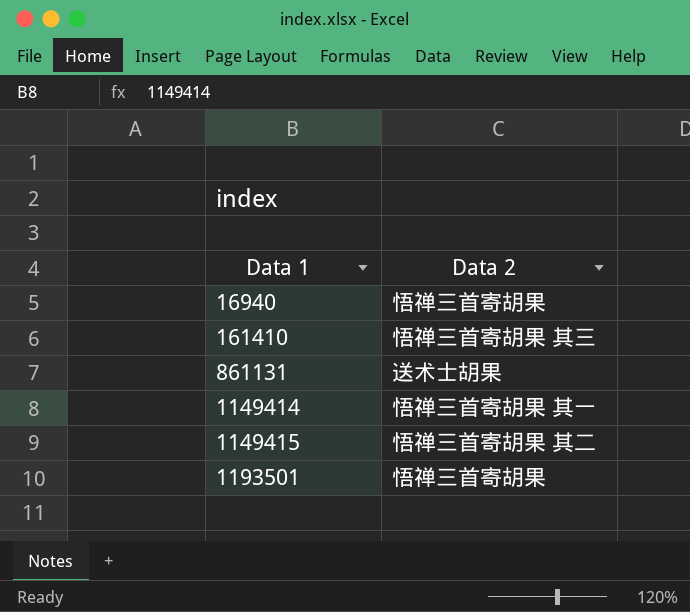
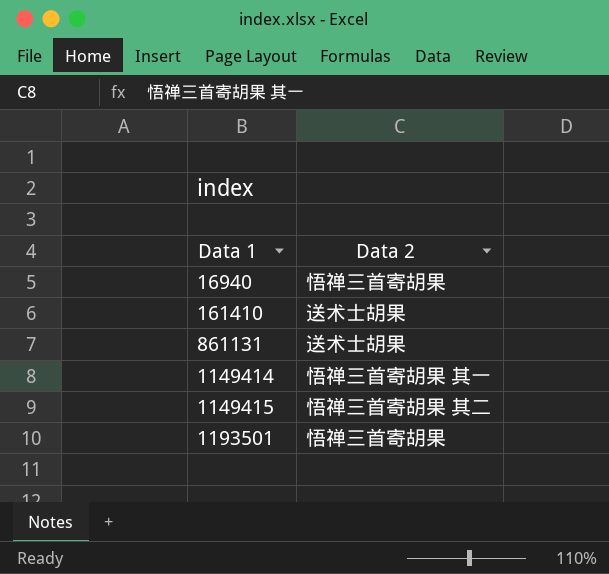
161410 | Data 2: 悟禅三首寄胡果 其三 -> 送术士胡果

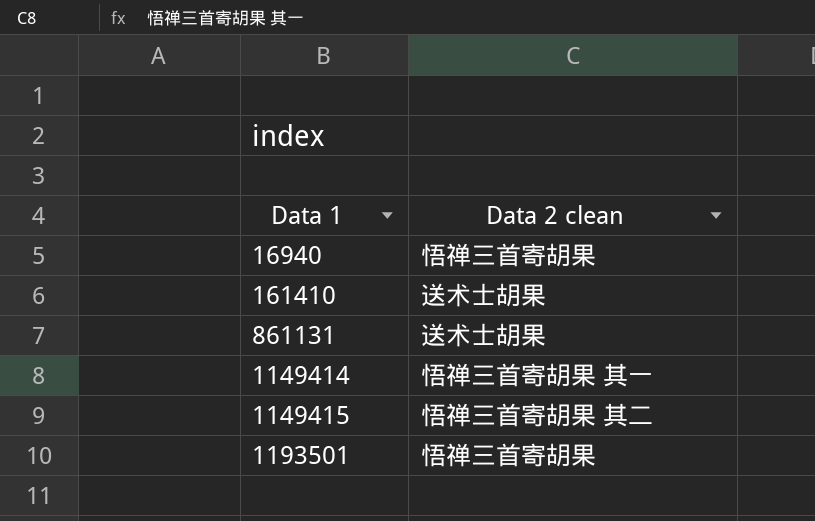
column name: Data 2 -> Data 2 clean

